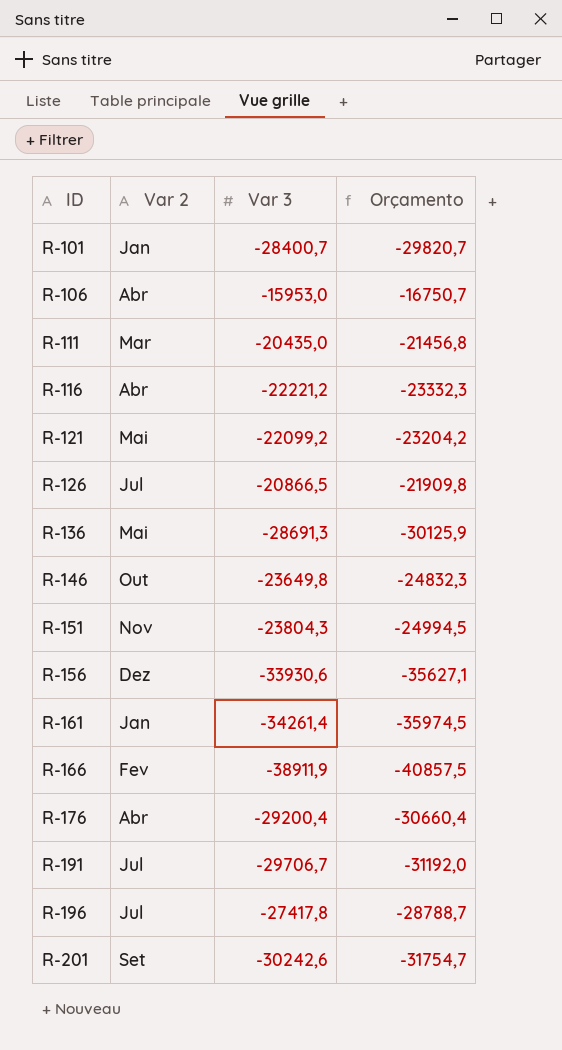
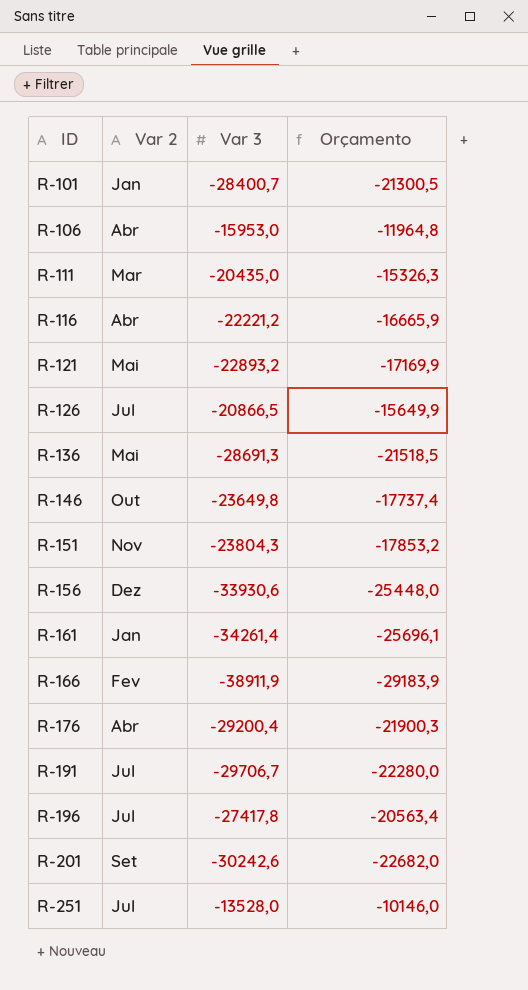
column Orçamento | formula: [Var 3] * 1,05 -> [Var 3] * 0,75
R-121 | Var 3: -22099,2 -> -22893,2
row R-251: none -> Jul | -13528,0 | -10146,0

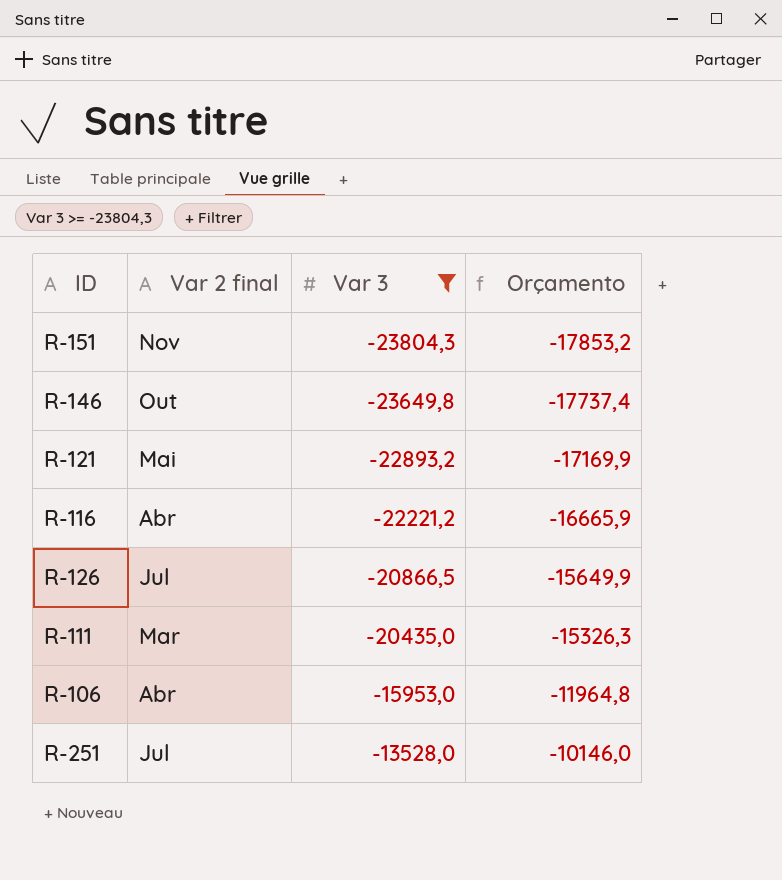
filter: none -> Var 3 >= -23804,3
row order: ID ascending -> Var 3 ascending
column name: Var 2 -> Var 2 final

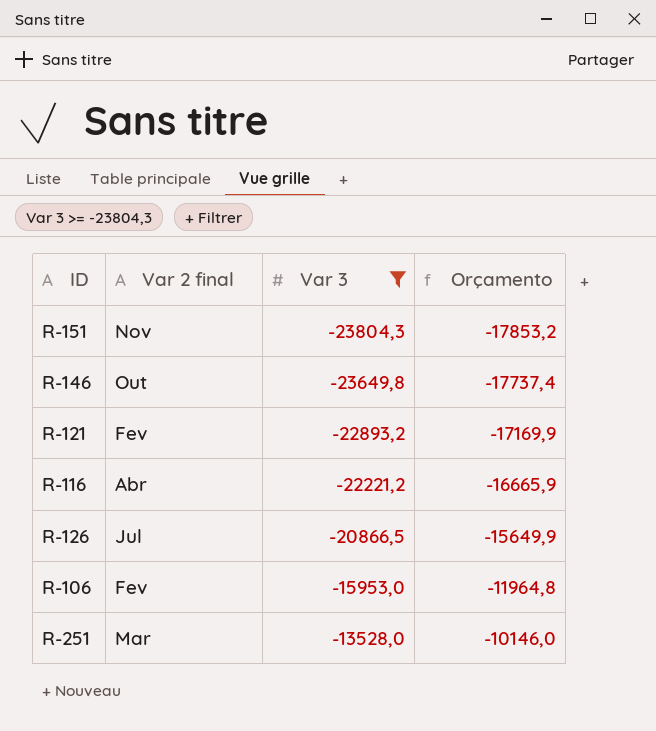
row R-111: Mar | -20435,0 | -15326,3 -> none
R-121 | Var 2 final: Mai -> Fev
R-106 | Var 2 final: Abr -> Fev
R-251 | Var 2 final: Jul -> Mar

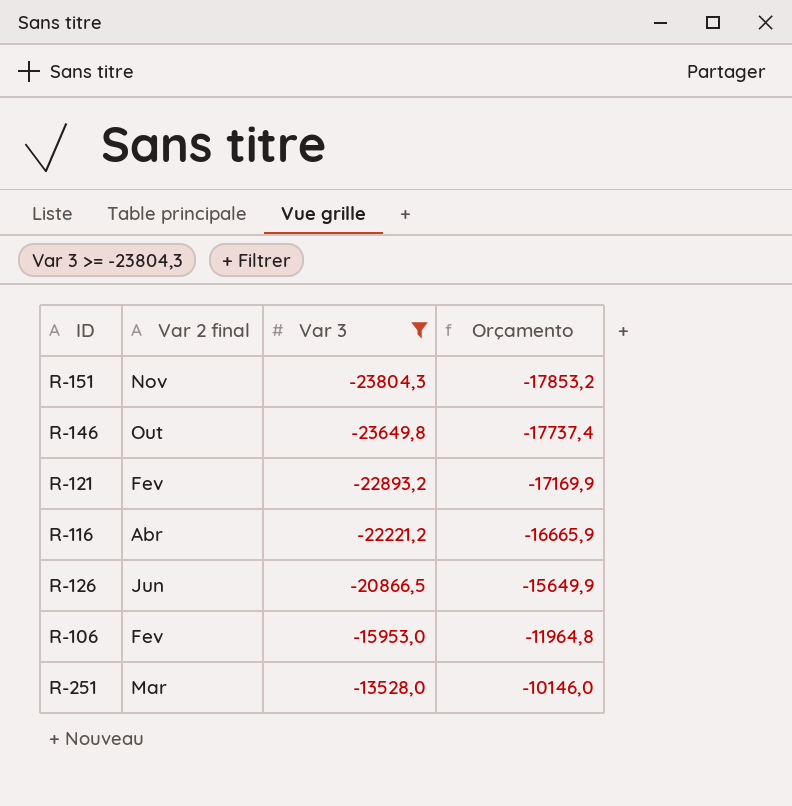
R-126 | Var 2 final: Jul -> Jun

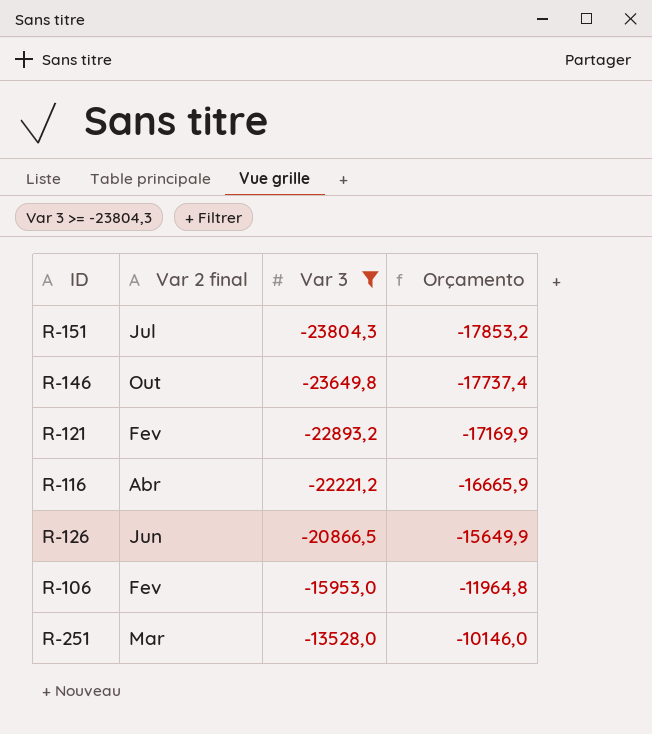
R-151 | Var 2 final: Nov -> Jul

